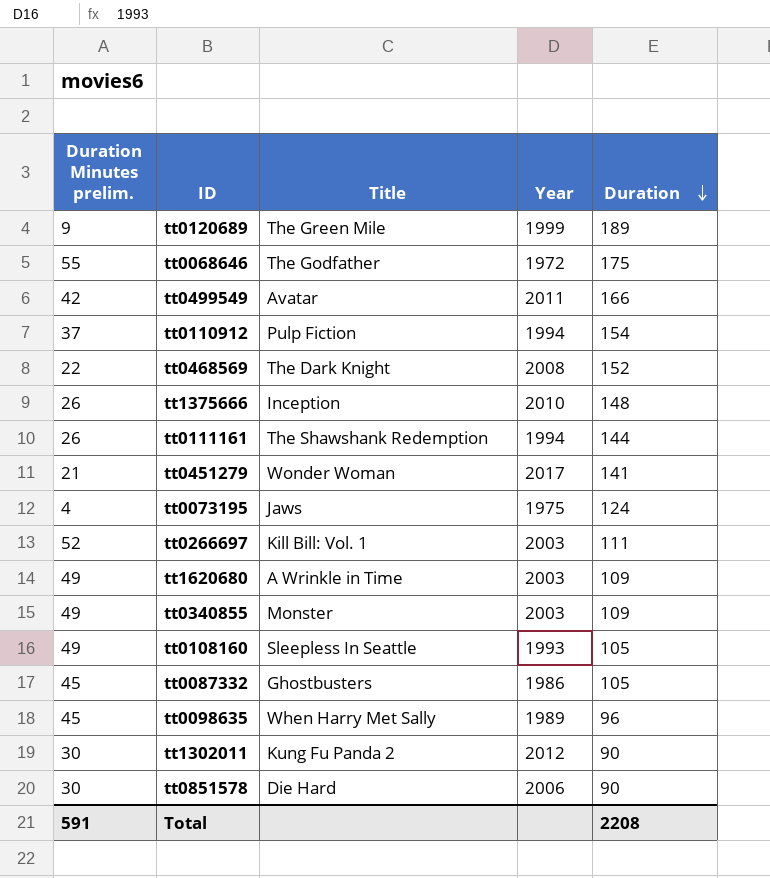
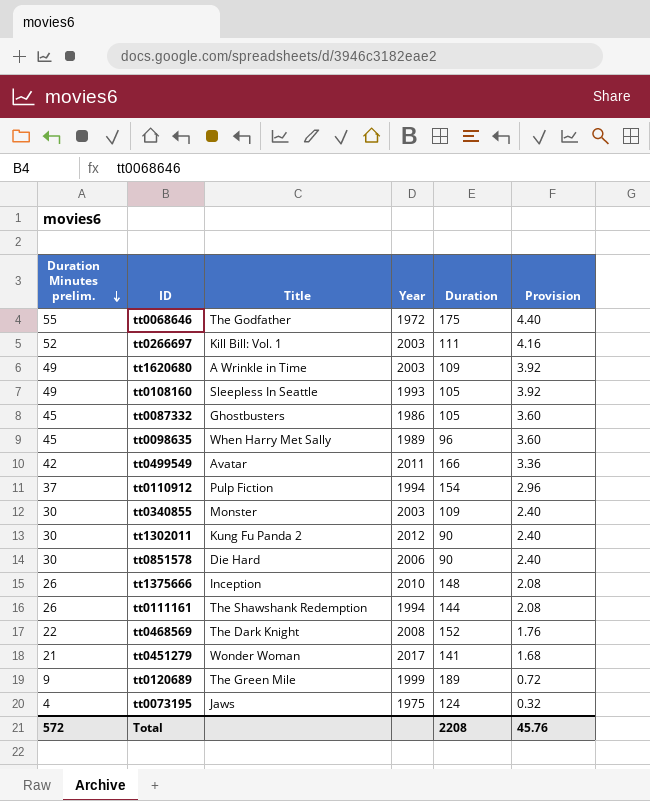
row order: Duration descending -> Duration Minutes prelim. descending
column Provision | formula: none -> [Duration Minutes prelim.] * 0.08
tt0340855 | Duration Minutes prelim.: 49 -> 30
Total | Duration Minutes prelim.: 591 -> 572

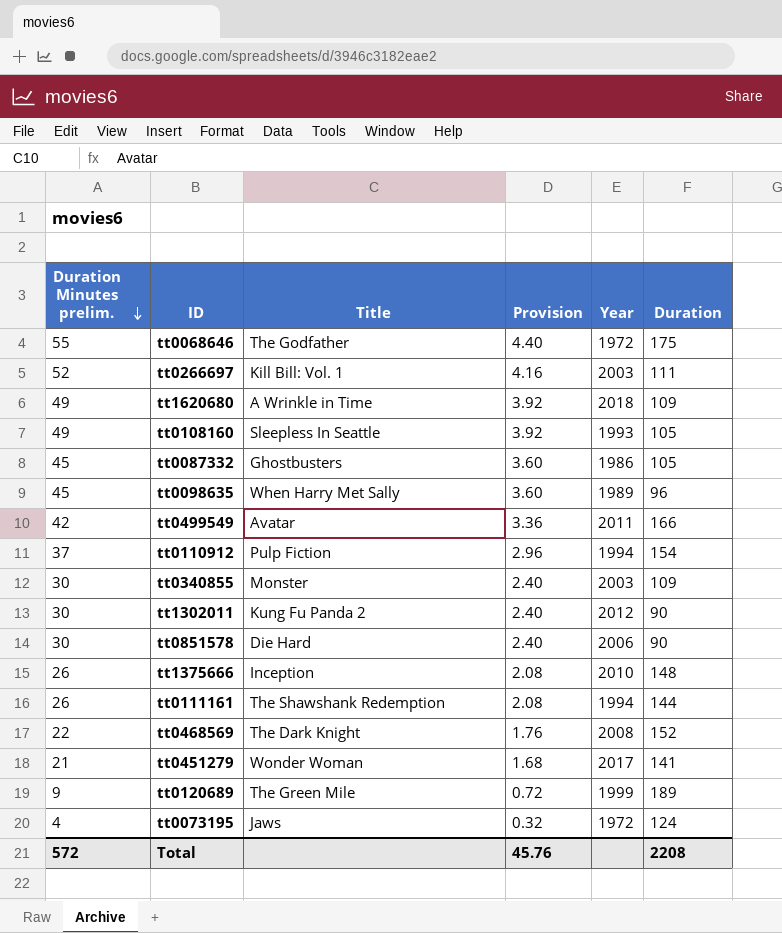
column Provision | position: 6 -> 4
tt1620680 | Year: 2003 -> 2018
tt0073195 | Year: 1975 -> 1972

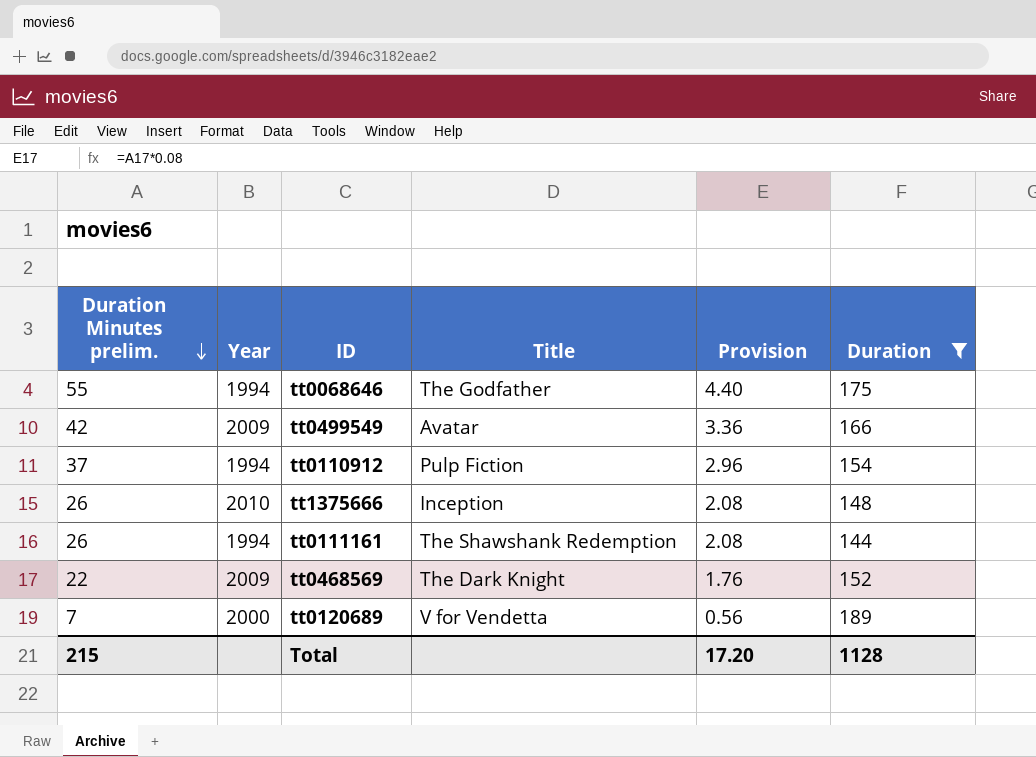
filter: none -> Duration >= 144
column Year | position: 5 -> 2
tt0068646 | Year: 1972 -> 1994
tt0499549 | Year: 2011 -> 2009
tt0468569 | Year: 2008 -> 2009
tt0120689 | Duration Minutes prelim.: 9 -> 7
tt0120689 | Year: 1999 -> 2000
tt0120689 | Title: The Green Mile -> V for Vendetta
tt0120689 | Provision: 0.72 -> 0.56
Total | Duration Minutes prelim.: 572 -> 215
Total | Provision: 45.76 -> 17.20
Total | Duration: 2208 -> 1128

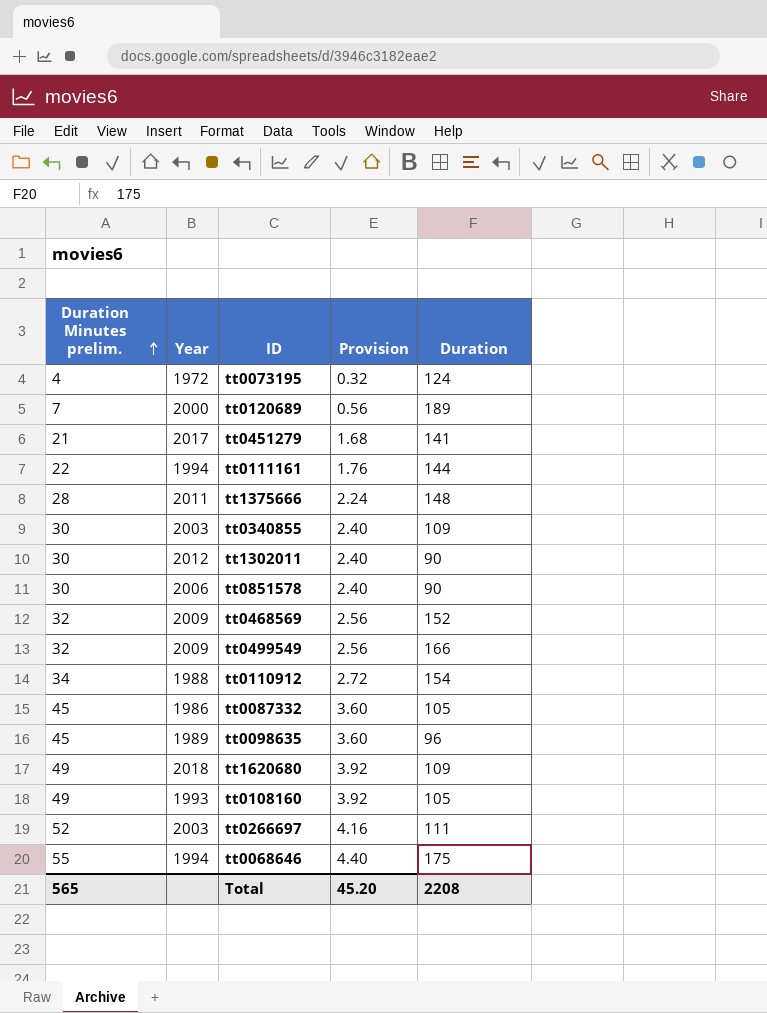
filter: Duration >= 144 -> none
row order: Duration Minutes prelim. descending -> Duration Minutes prelim. ascending
column Title | position: 4 -> none
tt0111161 | Duration Minutes prelim.: 26 -> 22
tt0111161 | Provision: 2.08 -> 1.76
tt1375666 | Duration Minutes prelim.: 26 -> 28
tt1375666 | Year: 2010 -> 2011
tt1375666 | Provision: 2.08 -> 2.24
tt0468569 | Duration Minutes prelim.: 22 -> 32
tt0468569 | Provision: 1.76 -> 2.56
tt0499549 | Duration Minutes prelim.: 42 -> 32
tt0499549 | Provision: 3.36 -> 2.56
tt0110912 | Duration Minutes prelim.: 37 -> 34
tt0110912 | Year: 1994 -> 1988
tt0110912 | Provision: 2.96 -> 2.72
Total | Duration Minutes prelim.: 215 -> 565
Total | Provision: 17.20 -> 45.20
Total | Duration: 1128 -> 2208

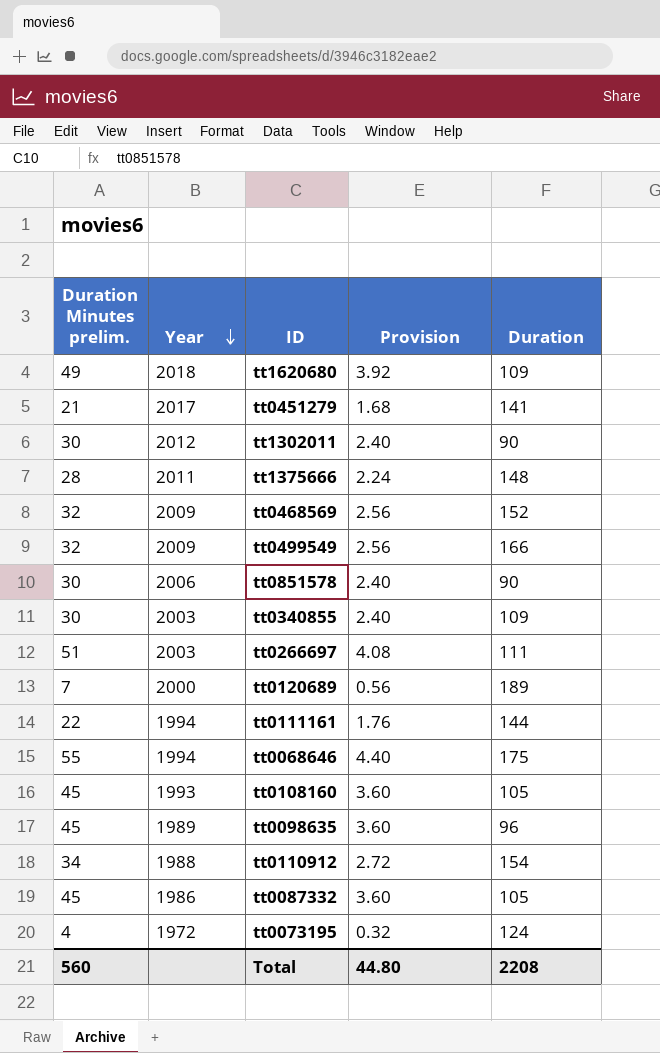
row order: Duration Minutes prelim. ascending -> Year descending
tt0266697 | Duration Minutes prelim.: 52 -> 51
tt0266697 | Provision: 4.16 -> 4.08
tt0108160 | Duration Minutes prelim.: 49 -> 45
tt0108160 | Provision: 3.92 -> 3.60
Total | Duration Minutes prelim.: 565 -> 560
Total | Provision: 45.20 -> 44.80

